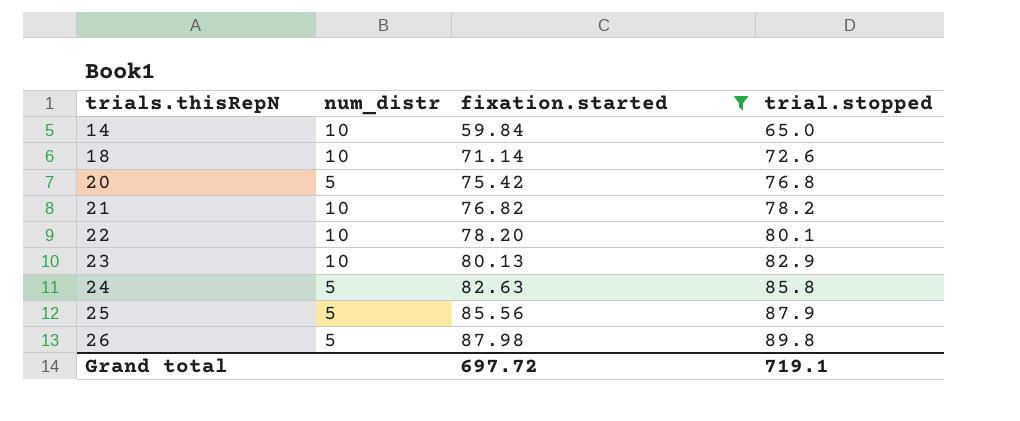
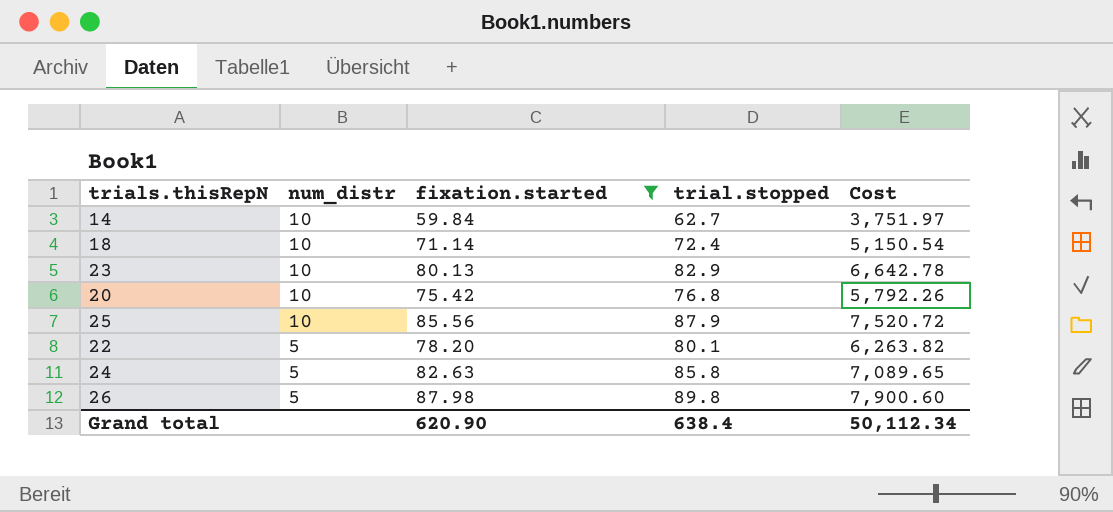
row order: trials.thisRepN ascending -> num_distr descending
column Cost | formula: none -> [fixation.started] * [trial.stopped]
row 21: 10 | 76.82 | 78.2 -> none
14 | trial.stopped: 65.0 -> 62.7
18 | trial.stopped: 72.6 -> 72.4
20 | num_distr: 5 -> 10
25 | num_distr: 5 -> 10
22 | num_distr: 10 -> 5
Grand total | fixation.started: 697.72 -> 620.90
Grand total | trial.stopped: 719.1 -> 638.4

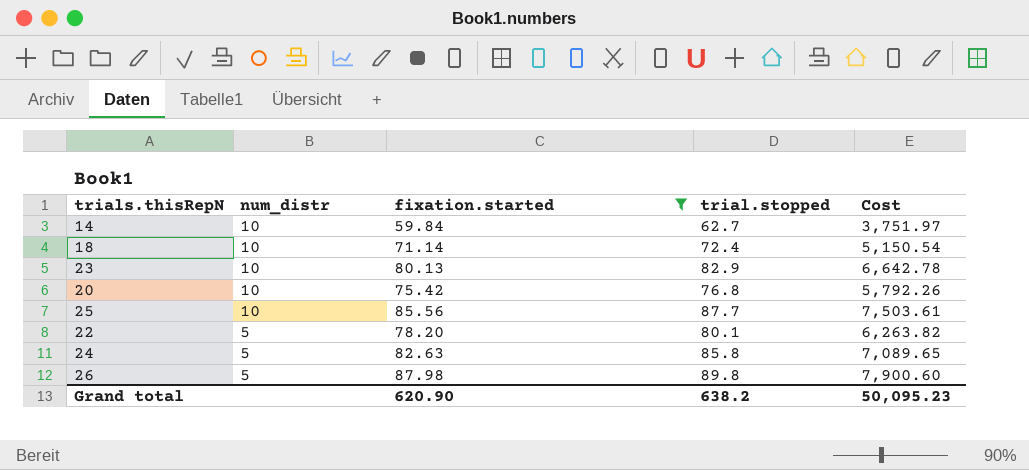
25 | trial.stopped: 87.9 -> 87.7
25 | Cost: 7,520.72 -> 7,503.61
Grand total | trial.stopped: 638.4 -> 638.2
Grand total | Cost: 50,112.34 -> 50,095.23

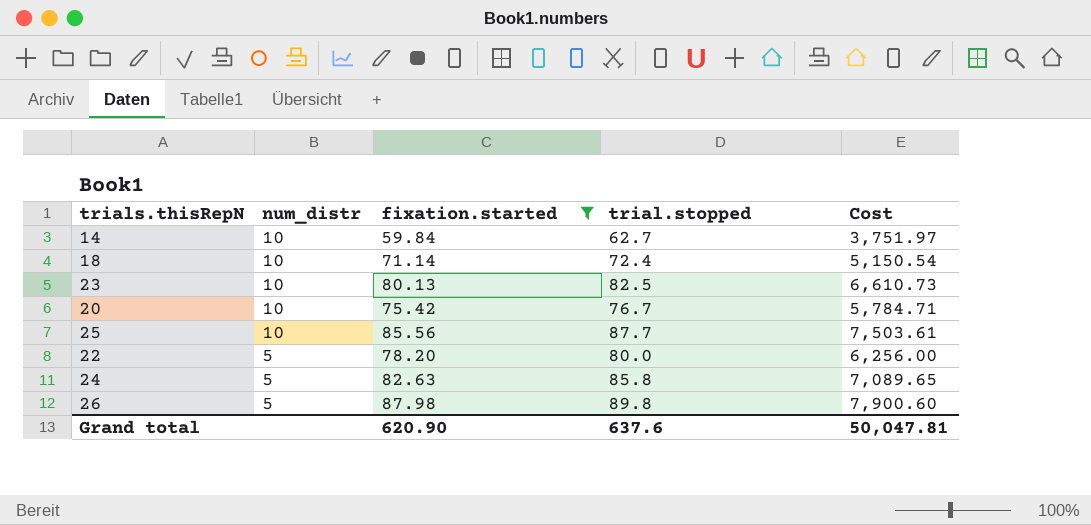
23 | trial.stopped: 82.9 -> 82.5
23 | Cost: 6,642.78 -> 6,610.73
20 | trial.stopped: 76.8 -> 76.7
20 | Cost: 5,792.26 -> 5,784.71
22 | trial.stopped: 80.1 -> 80.0
22 | Cost: 6,263.82 -> 6,256.00
Grand total | trial.stopped: 638.2 -> 637.6
Grand total | Cost: 50,095.23 -> 50,047.81

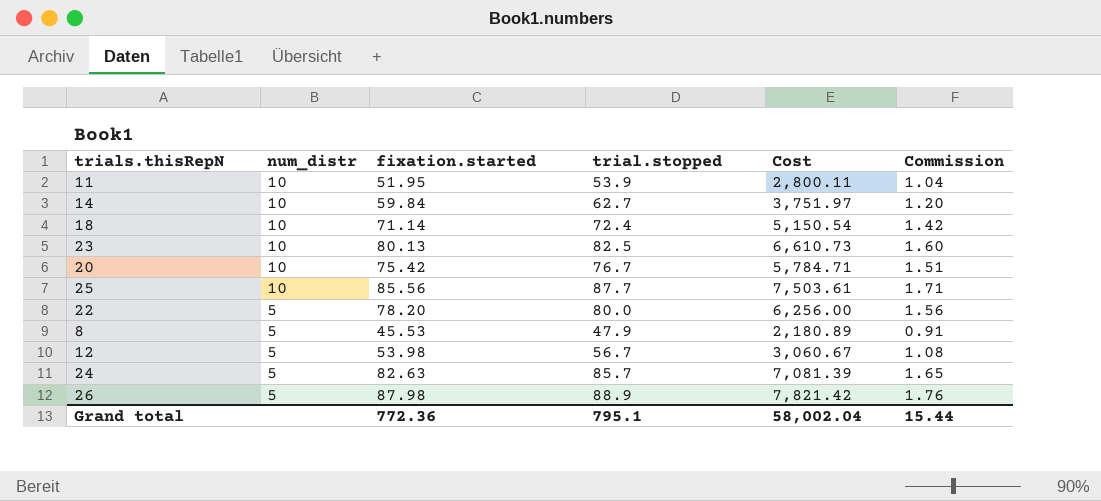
filter: fixation.started >= 59.84 -> none
column Commission | formula: none -> [fixation.started] * 0.02
24 | trial.stopped: 85.8 -> 85.7
24 | Cost: 7,089.65 -> 7,081.39
26 | trial.stopped: 89.8 -> 88.9
26 | Cost: 7,900.60 -> 7,821.42
Grand total | fixation.started: 620.90 -> 772.36
Grand total | trial.stopped: 637.6 -> 795.1
Grand total | Cost: 50,047.81 -> 58,002.04

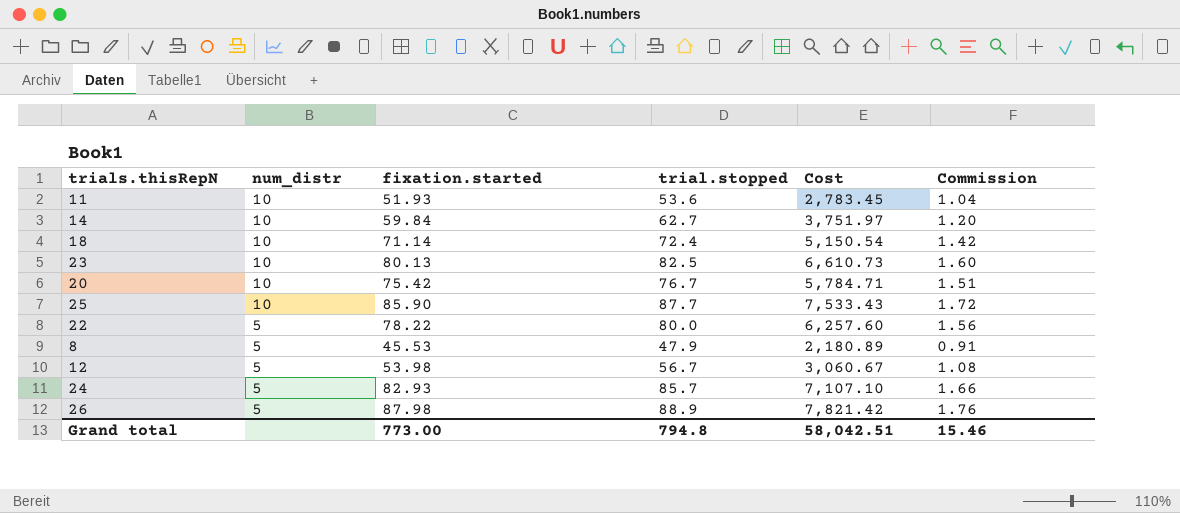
11 | fixation.started: 51.95 -> 51.93
11 | trial.stopped: 53.9 -> 53.6
11 | Cost: 2,800.11 -> 2,783.45
25 | fixation.started: 85.56 -> 85.90
25 | Cost: 7,503.61 -> 7,533.43
25 | Commission: 1.71 -> 1.72
22 | fixation.started: 78.20 -> 78.22
22 | Cost: 6,256.00 -> 6,257.60
24 | fixation.started: 82.63 -> 82.93
24 | Cost: 7,081.39 -> 7,107.10
24 | Commission: 1.65 -> 1.66
Grand total | fixation.started: 772.36 -> 773.00
Grand total | trial.stopped: 795.1 -> 794.8
Grand total | Cost: 58,002.04 -> 58,042.51
Grand total | Commission: 15.44 -> 15.46

